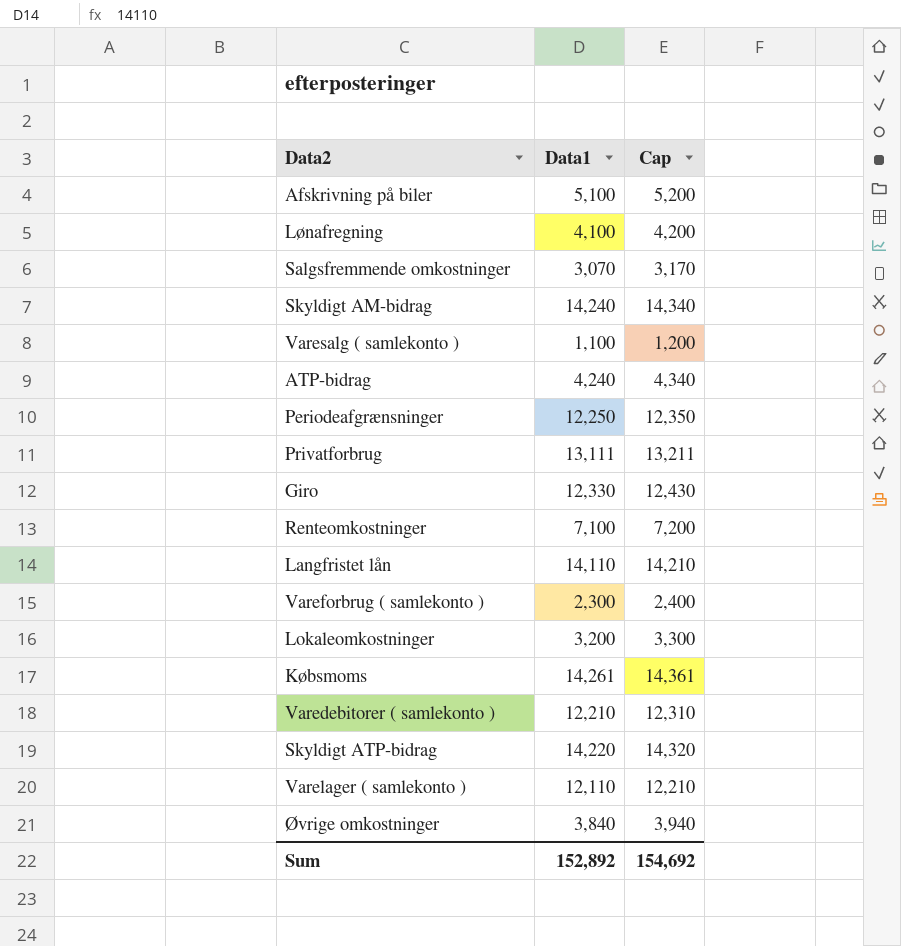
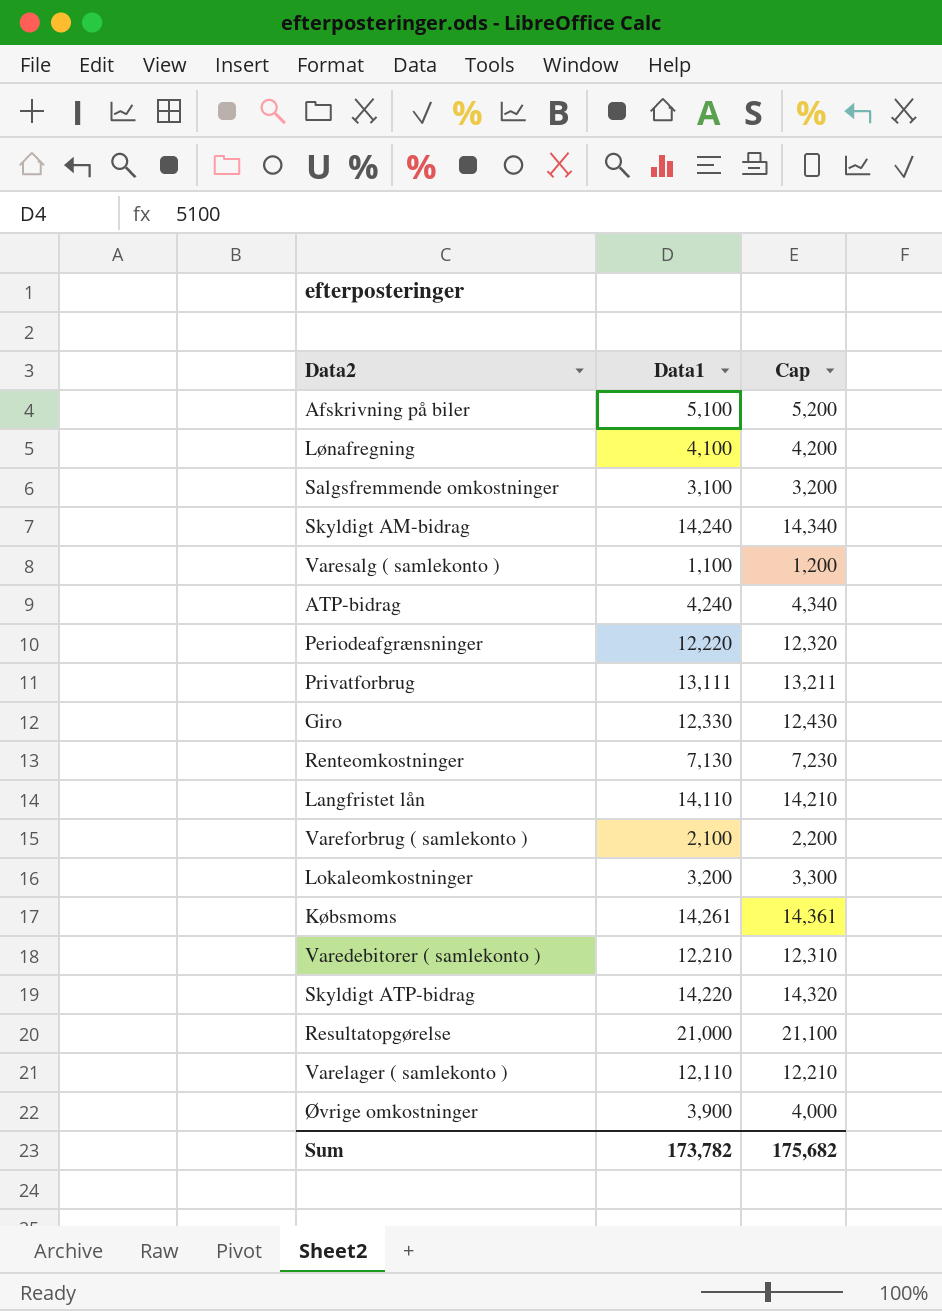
Salgsfremmende omkostninger | Data1: 3,070 -> 3,100
Salgsfremmende omkostninger | Cap: 3,170 -> 3,200
Periodeafgrænsninger | Data1: 12,250 -> 12,220
Periodeafgrænsninger | Cap: 12,350 -> 12,320
Renteomkostninger | Data1: 7,100 -> 7,130
Renteomkostninger | Cap: 7,200 -> 7,230
Vareforbrug ( samlekonto ) | Data1: 2,300 -> 2,100
Vareforbrug ( samlekonto ) | Cap: 2,400 -> 2,200
row Resultatopgørelse: none -> 21,000 | 21,100
Øvrige omkostninger | Data1: 3,840 -> 3,900
Øvrige omkostninger | Cap: 3,940 -> 4,000
Sum | Data1: 152,892 -> 173,782
Sum | Cap: 154,692 -> 175,682

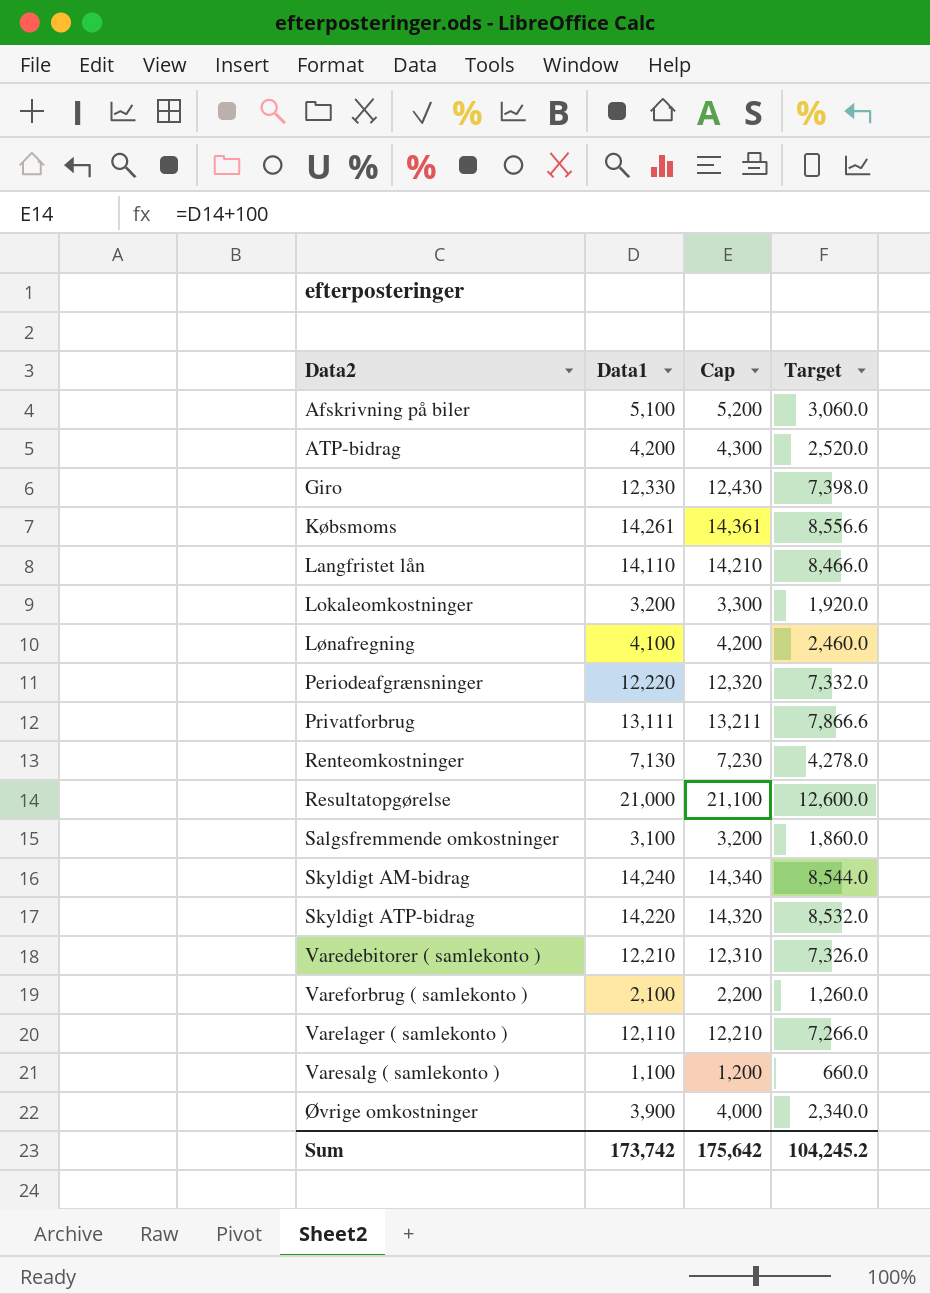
row order: none -> Data2 ascending
column Target | formula: none -> [Data1] * 0.6
ATP-bidrag | Data1: 4,240 -> 4,200
ATP-bidrag | Cap: 4,340 -> 4,300
Sum | Data1: 173,782 -> 173,742
Sum | Cap: 175,682 -> 175,642

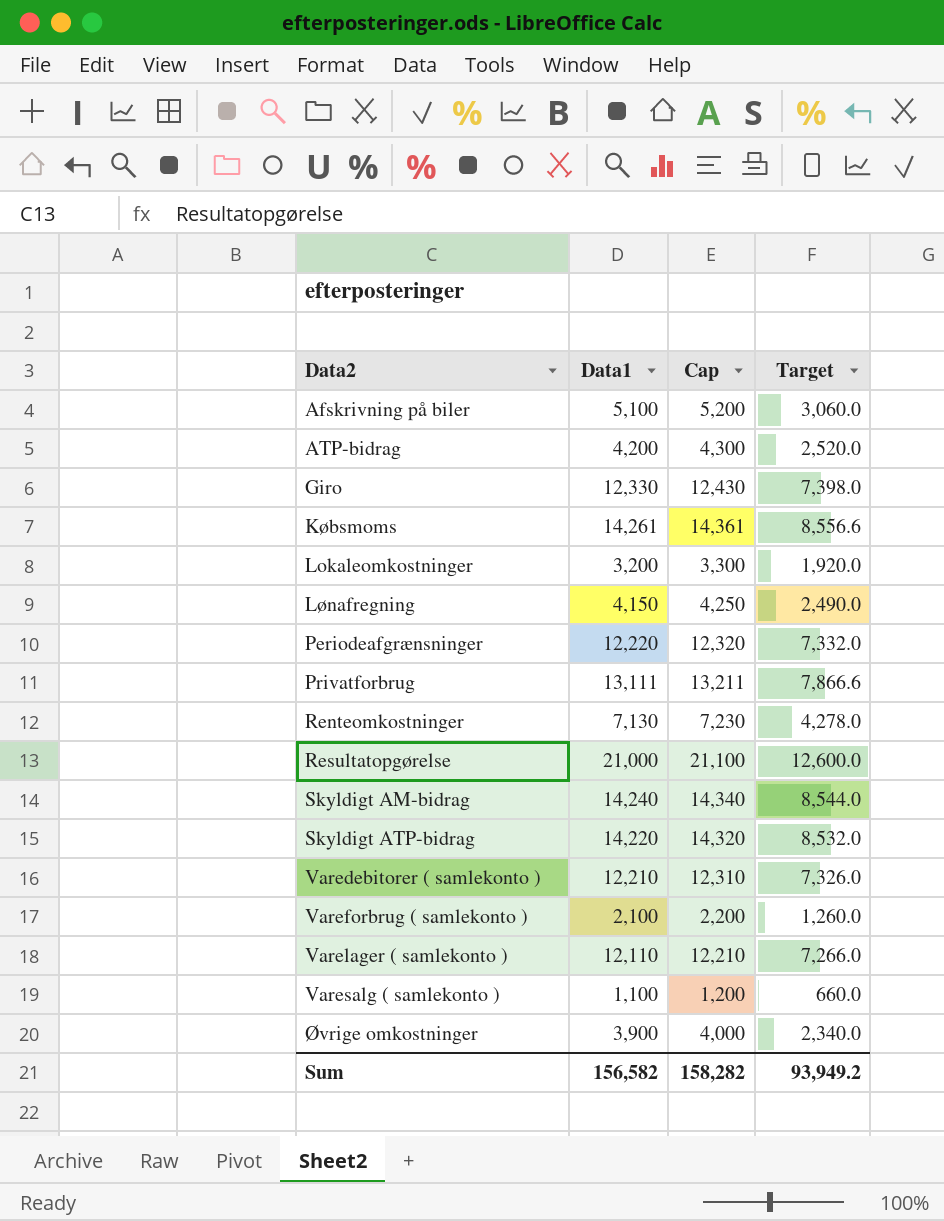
row Langfristet lån: 14,110 | 14,210 | 8,466.0 -> none
row Salgsfremmende omkostninger: 3,100 | 3,200 | 1,860.0 -> none
Lønafregning | Data1: 4,100 -> 4,150
Lønafregning | Cap: 4,200 -> 4,250
Lønafregning | Target: 2,460.0 -> 2,490.0
Sum | Data1: 173,742 -> 156,582
Sum | Cap: 175,642 -> 158,282
Sum | Target: 104,245.2 -> 93,949.2

